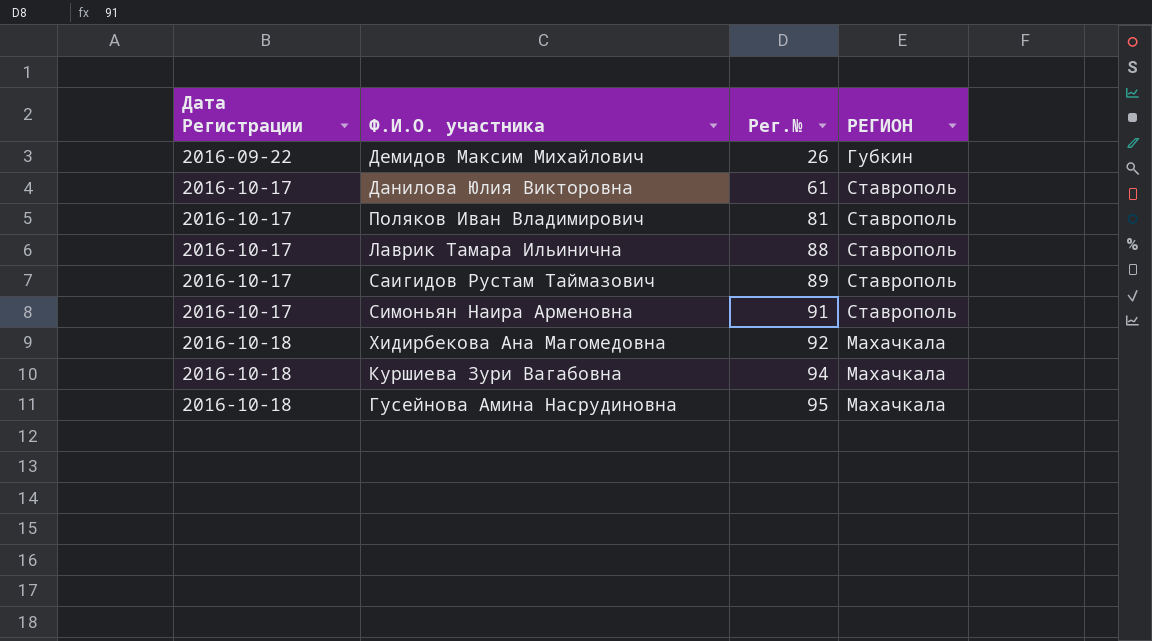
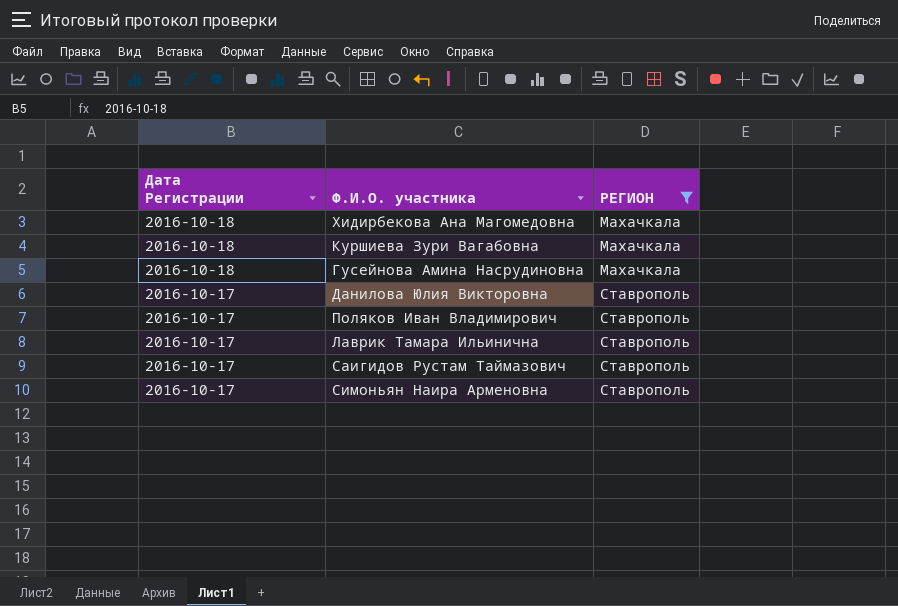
filter: none -> РЕГИОН != Губкин
row order: Дата Регистрации ascending -> Дата Регистрации descending
column Рег.№ | position: 3 -> none

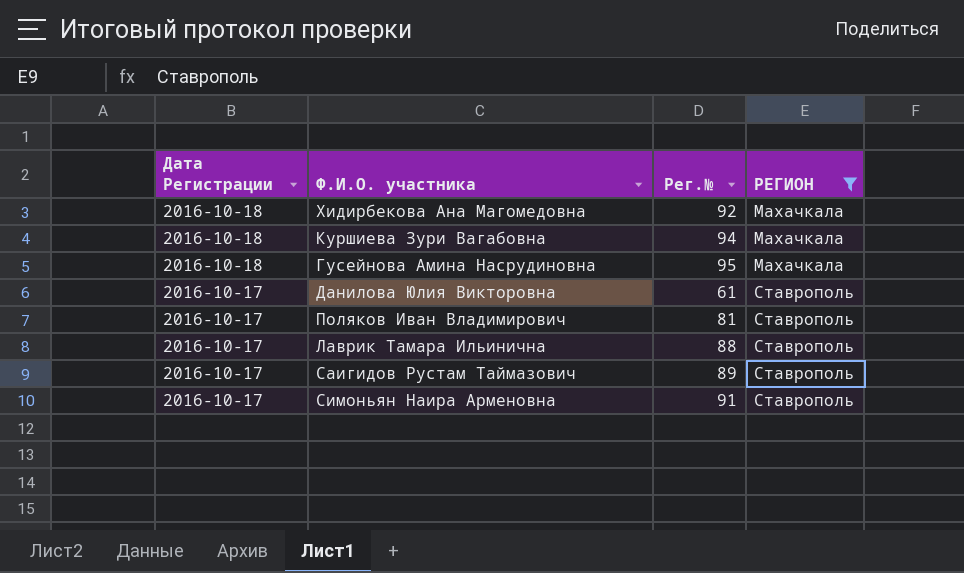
column Рег.№ | position: none -> 3

